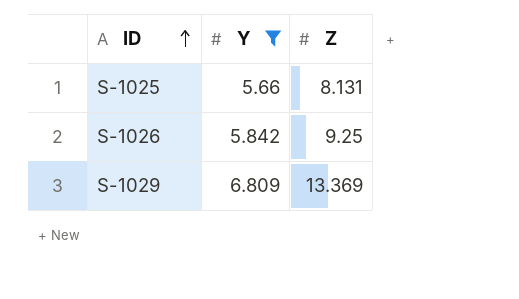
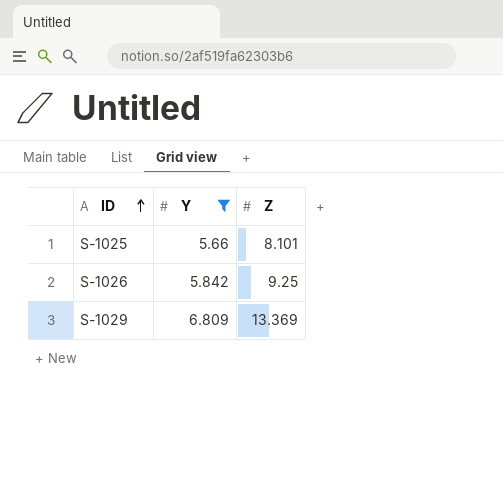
S-1025 | Z: 8.131 -> 8.101

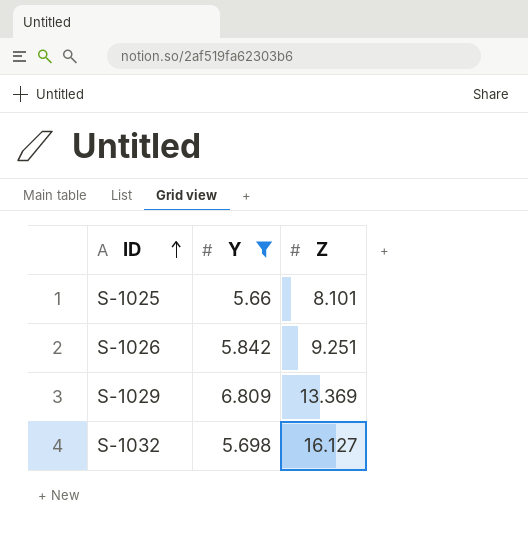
S-1026 | Z: 9.25 -> 9.251
row S-1032: none -> 5.698 | 16.127

